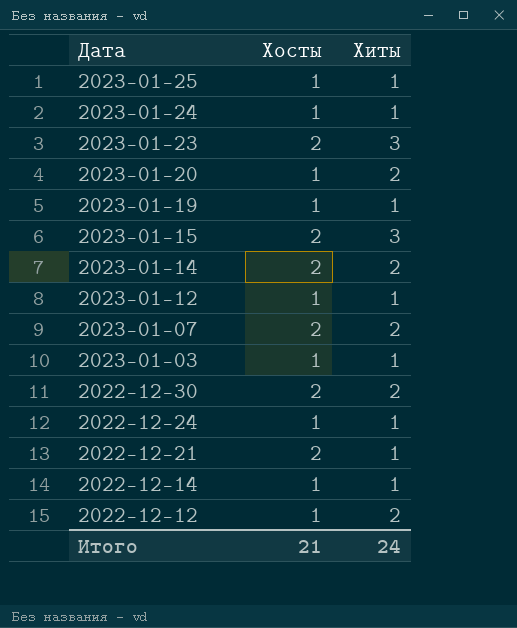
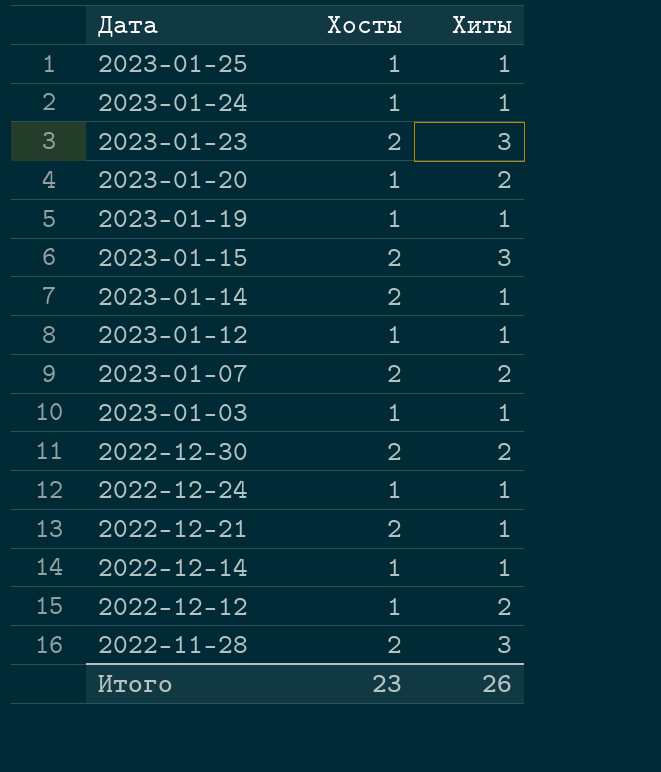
2023-01-14 | Хиты: 2 -> 1
row 2022-11-28: none -> 2 | 3
Итого | Хосты: 21 -> 23
Итого | Хиты: 24 -> 26

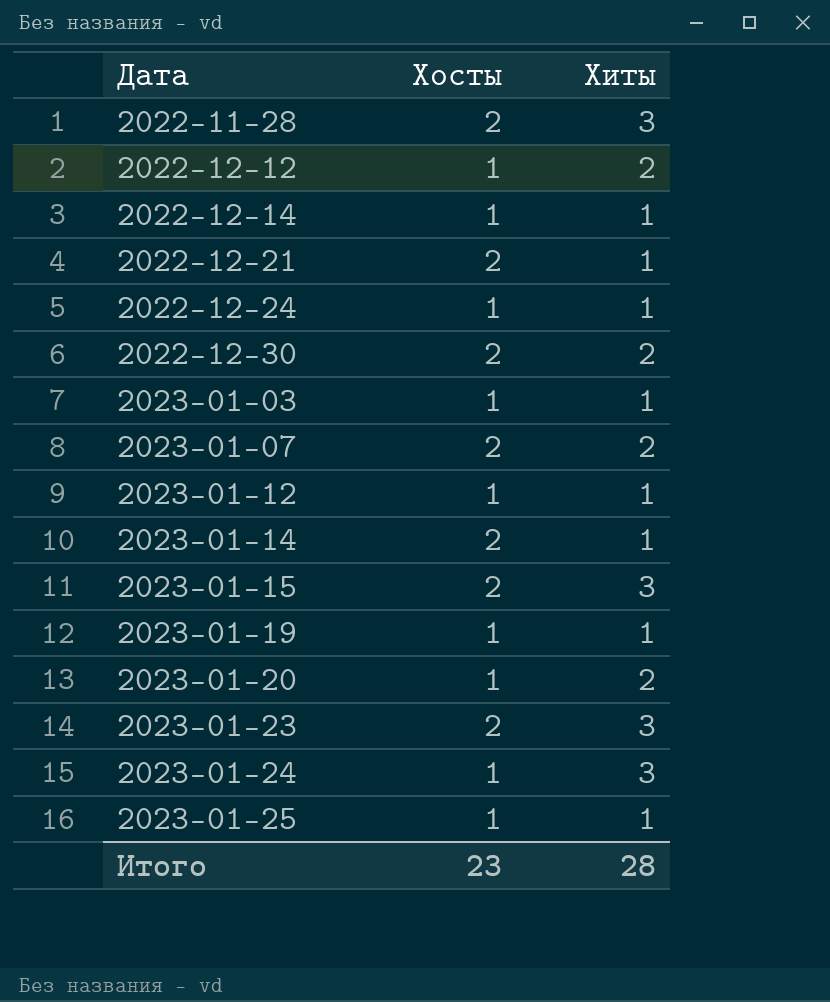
row order: Дата descending -> Дата ascending
2023-01-24 | Хиты: 1 -> 3
Итого | Хиты: 26 -> 28

